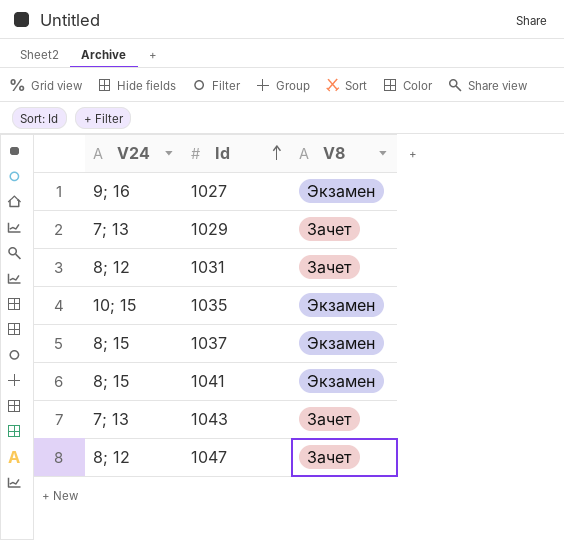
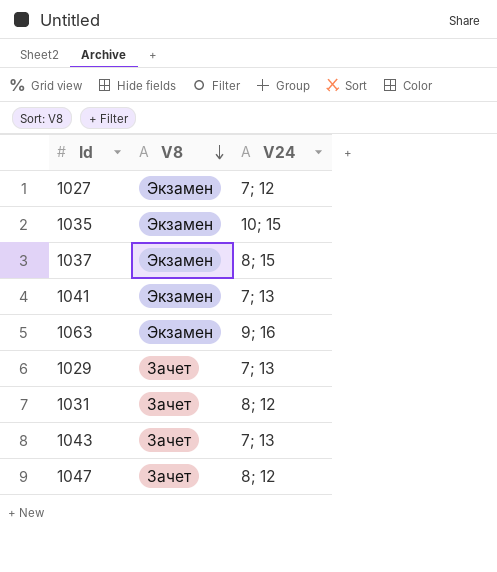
row order: Id ascending -> V8 descending
column V24 | position: 1 -> 3
1027 | V24: 9; 16 -> 7; 12
1041 | V24: 8; 15 -> 7; 13
row 1063: none -> Экзамен | 9; 16

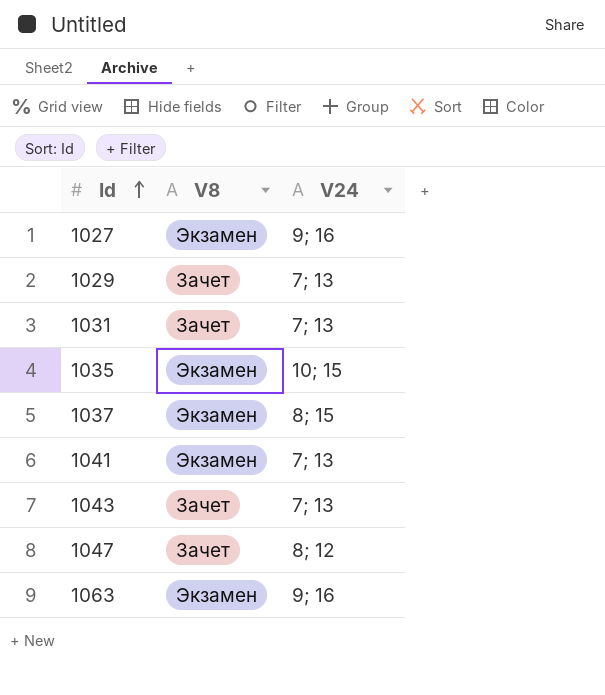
row order: V8 descending -> Id ascending
1027 | V24: 7; 12 -> 9; 16
1031 | V24: 8; 12 -> 7; 13

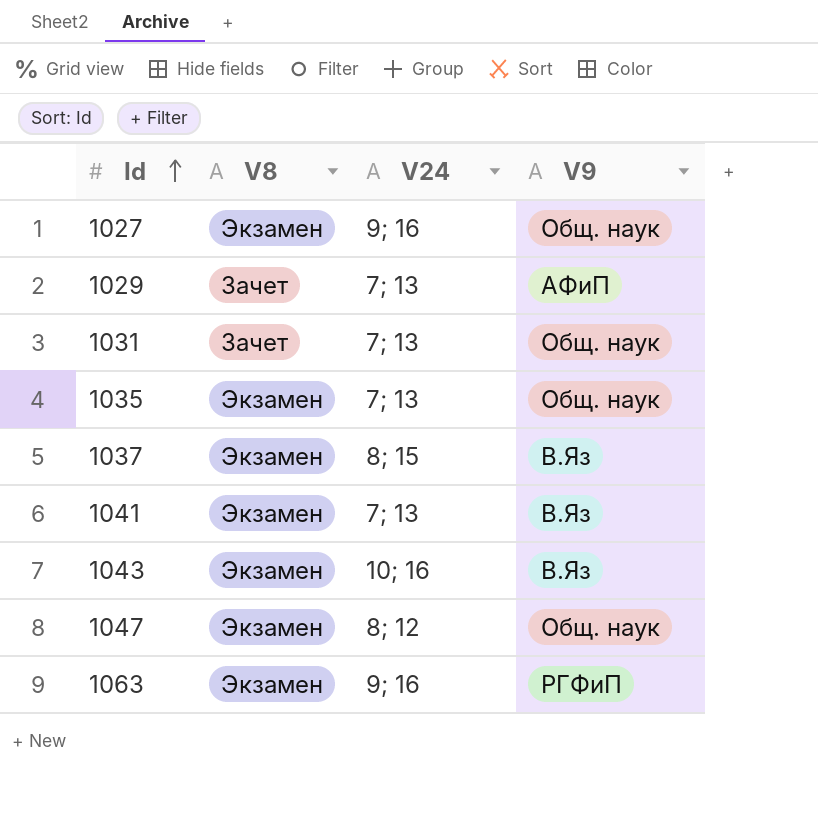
column V9 | position: none -> 4
1035 | V24: 10; 15 -> 7; 13
1043 | V8: Зачет -> Экзамен
1043 | V24: 7; 13 -> 10; 16
1047 | V8: Зачет -> Экзамен

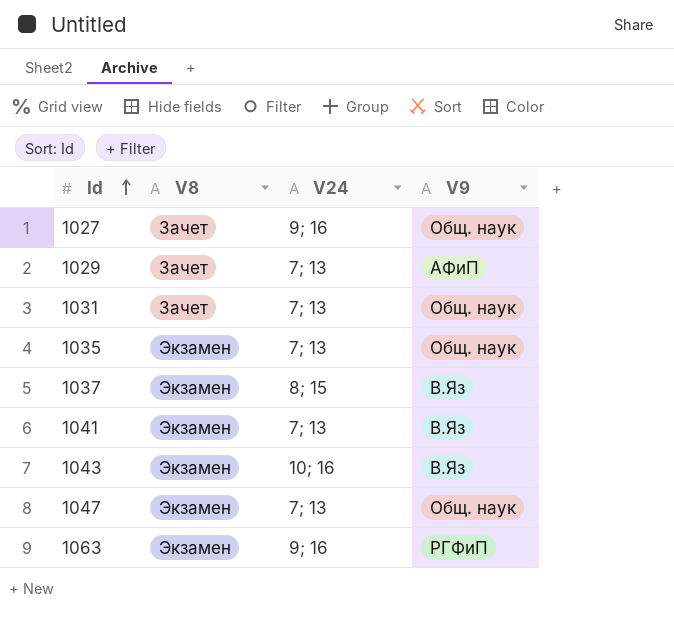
1027 | V8: Экзамен -> Зачет
1047 | V24: 8; 12 -> 7; 13

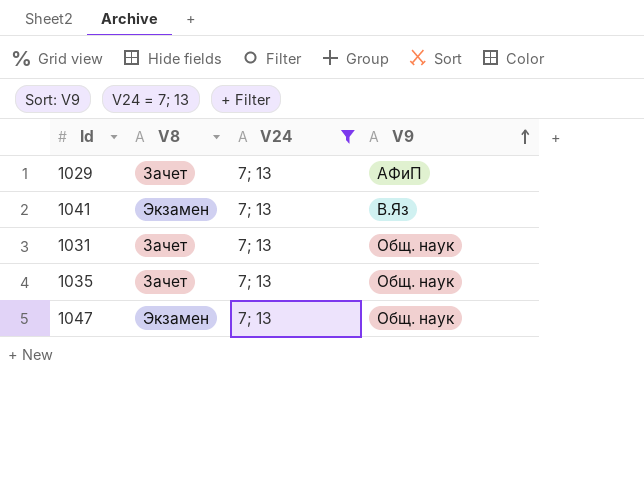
filter: none -> V24 = 7; 13
row order: Id ascending -> V9 ascending
1035 | V8: Экзамен -> Зачет

